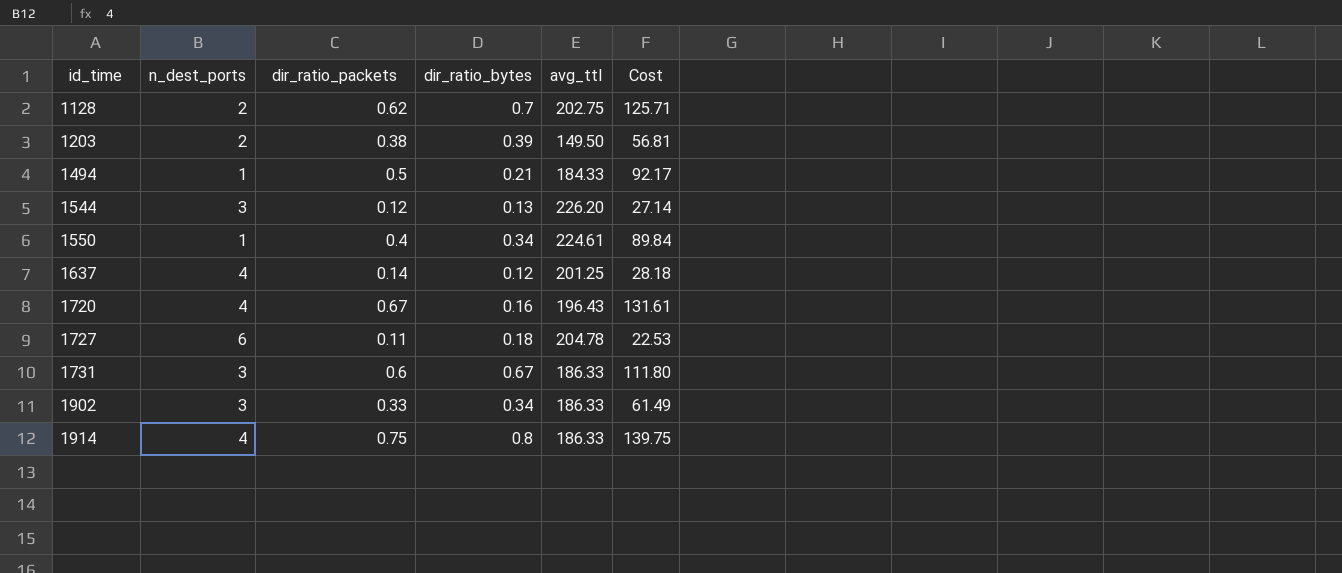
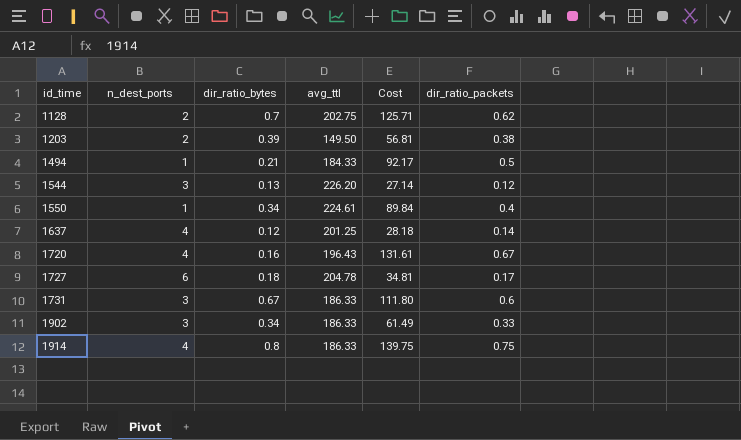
column dir_ratio_packets | position: 3 -> 6
1727 | Cost: 22.53 -> 34.81
1727 | dir_ratio_packets: 0.11 -> 0.17

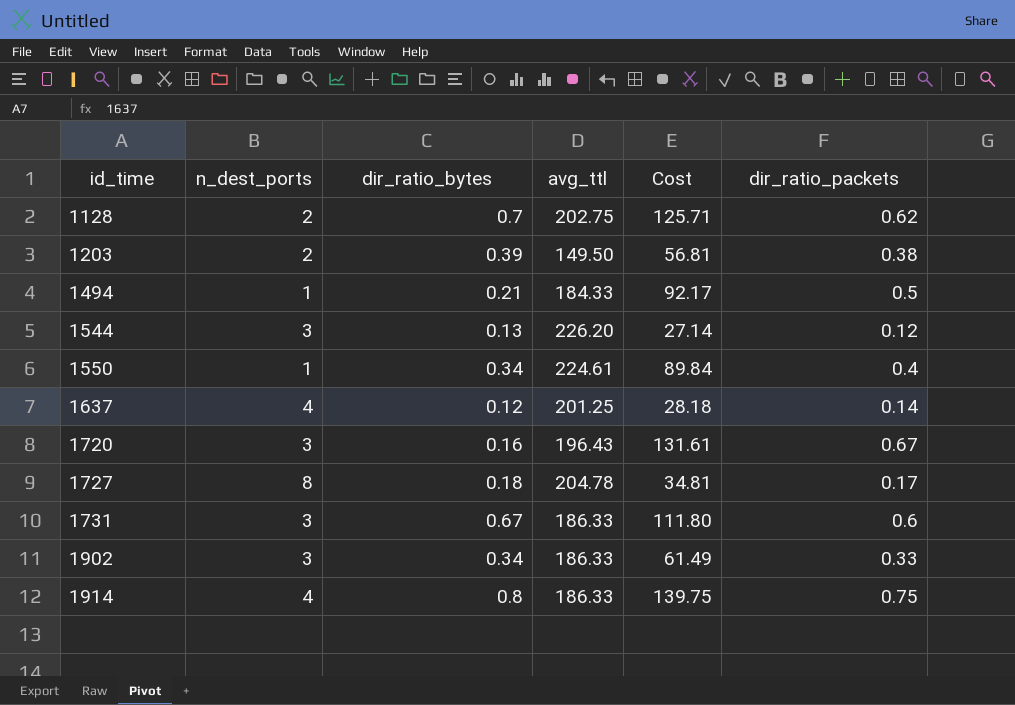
1720 | n_dest_ports: 4 -> 3
1727 | n_dest_ports: 6 -> 8

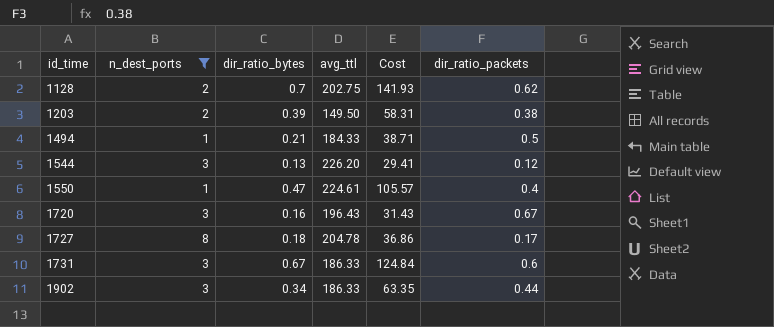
filter: none -> n_dest_ports != 4
column Cost | formula: [avg_ttl] * [dir_ratio_packets] -> [dir_ratio_bytes] * [avg_ttl]
1550 | dir_ratio_bytes: 0.34 -> 0.47
1902 | dir_ratio_packets: 0.33 -> 0.44

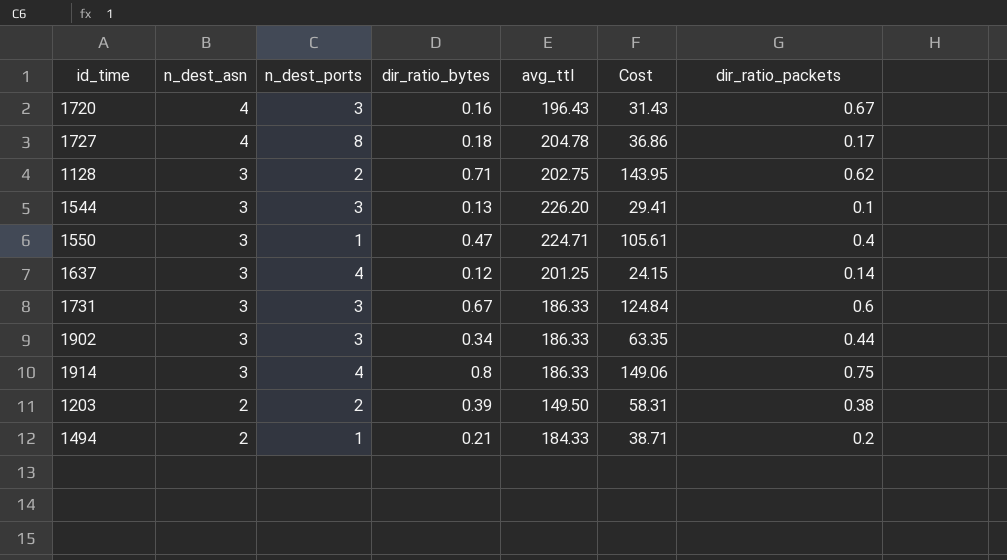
filter: n_dest_ports != 4 -> none
row order: id_time ascending -> n_dest_asn descending
column n_dest_asn | position: none -> 2
1128 | dir_ratio_bytes: 0.7 -> 0.71
1128 | Cost: 141.93 -> 143.95
1544 | dir_ratio_packets: 0.12 -> 0.1
1550 | avg_ttl: 224.61 -> 224.71
1550 | Cost: 105.57 -> 105.61
1494 | dir_ratio_packets: 0.5 -> 0.2

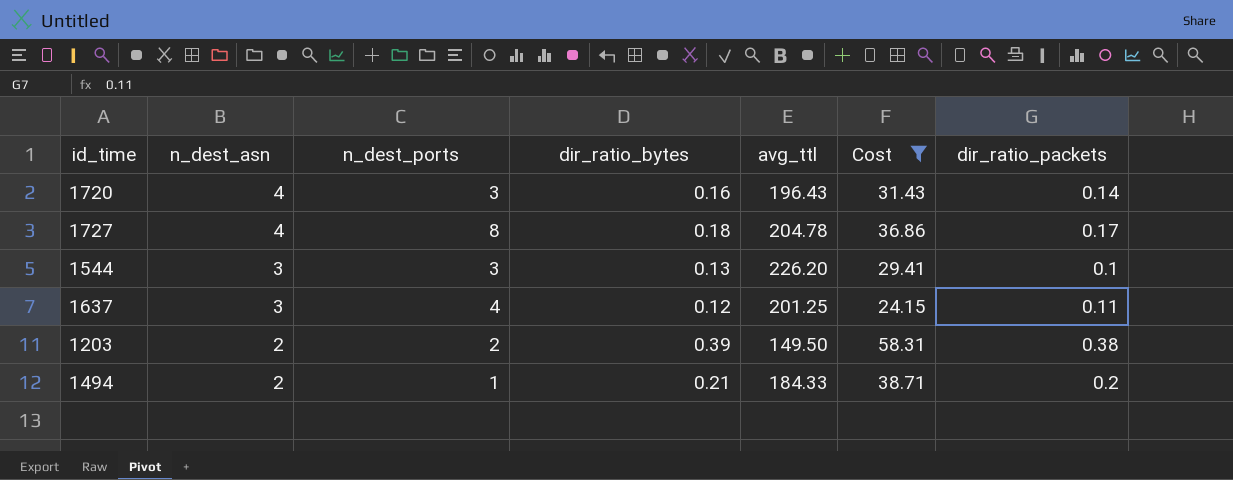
filter: none -> Cost <= 58.31
1720 | dir_ratio_packets: 0.67 -> 0.14
1637 | dir_ratio_packets: 0.14 -> 0.11

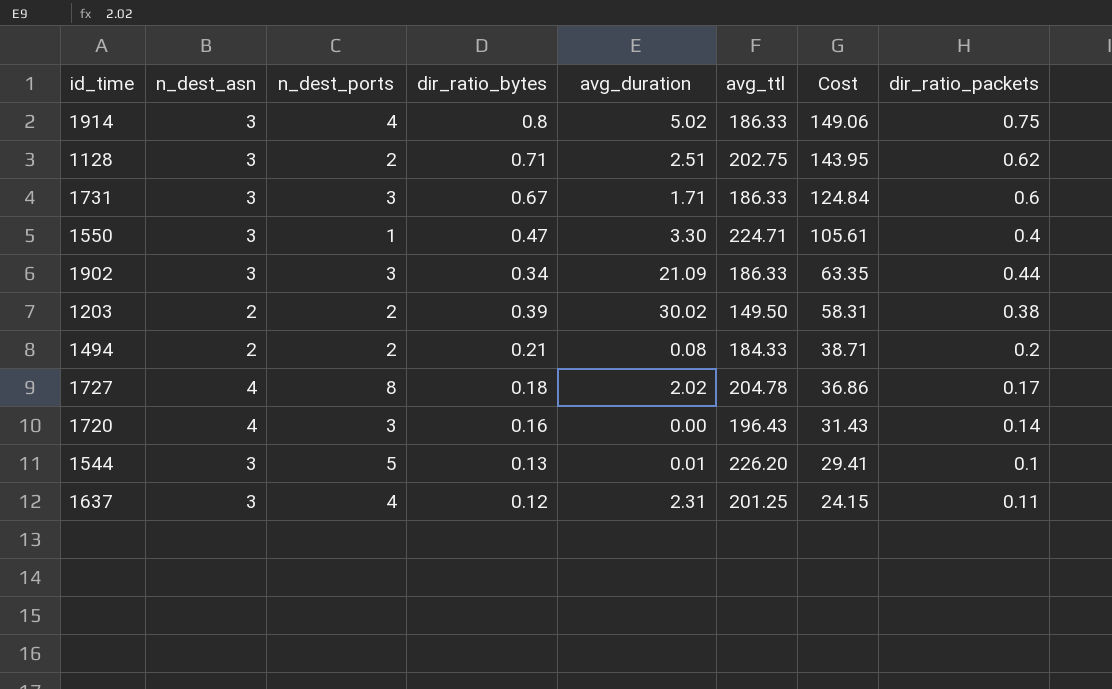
filter: Cost <= 58.31 -> none
row order: n_dest_asn descending -> Cost descending
column avg_duration | position: none -> 5
1494 | n_dest_ports: 1 -> 2
1544 | n_dest_ports: 3 -> 5

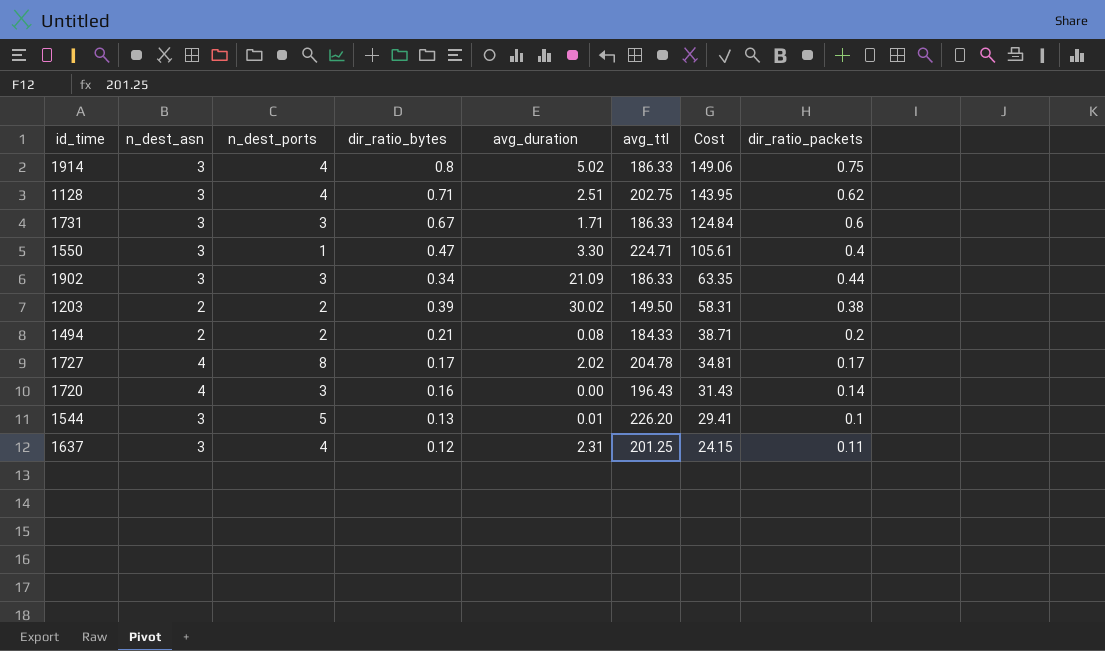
1128 | n_dest_ports: 2 -> 4
1727 | dir_ratio_bytes: 0.18 -> 0.17
1727 | Cost: 36.86 -> 34.81

